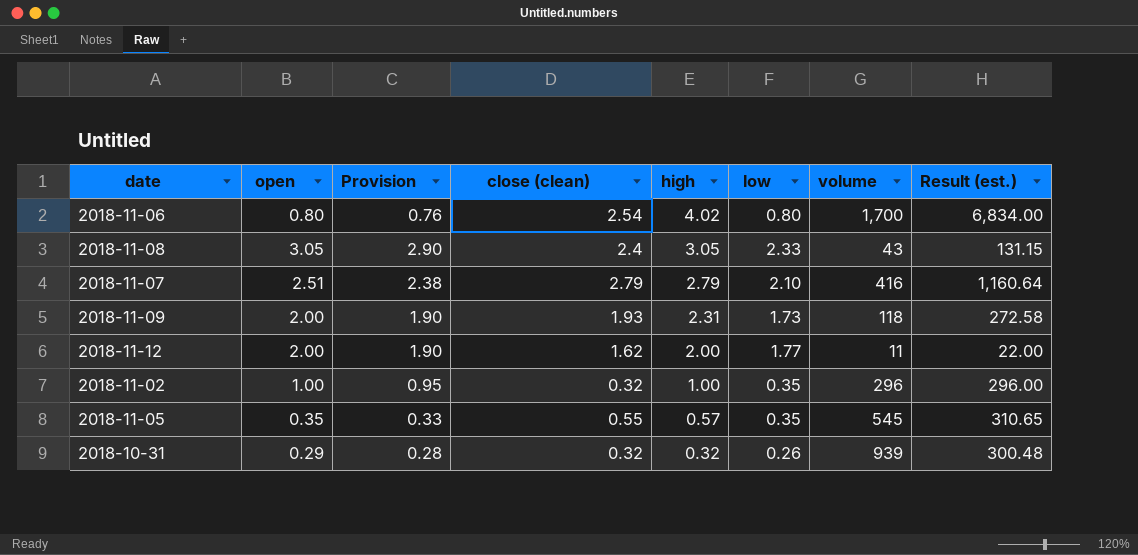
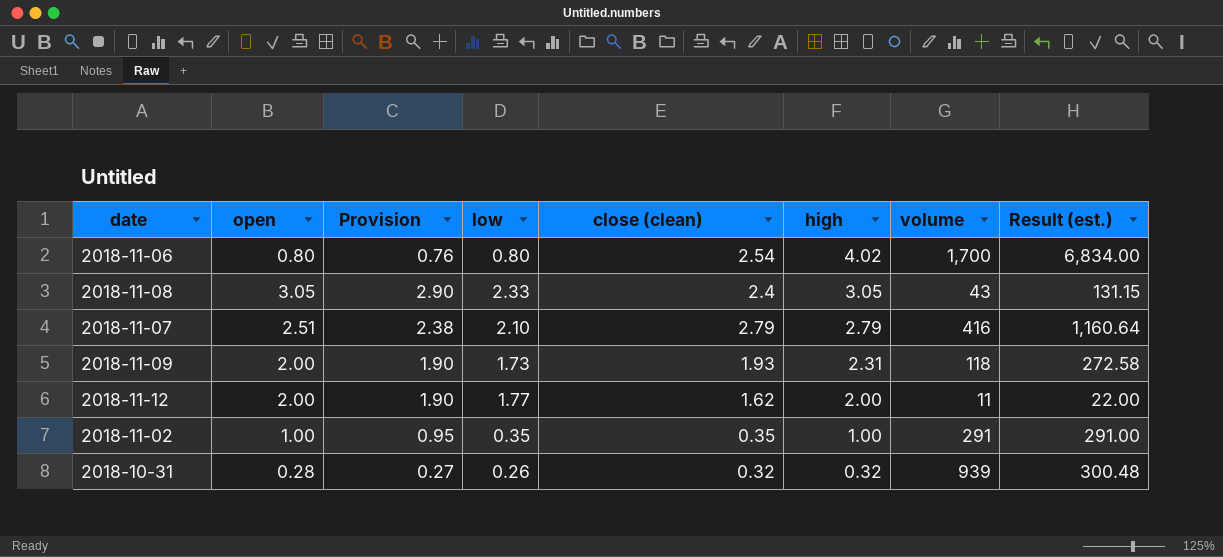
column low | position: 6 -> 4
row 2018-11-05: 0.35 | 0.33 | 0.55 | 0.57 | 0.35 | 545 | 310.65 -> none
2018-11-02 | close (clean): 0.32 -> 0.35
2018-11-02 | volume: 296 -> 291
2018-11-02 | Result (est.): 296.00 -> 291.00
2018-10-31 | open: 0.29 -> 0.28
2018-10-31 | Provision: 0.28 -> 0.27

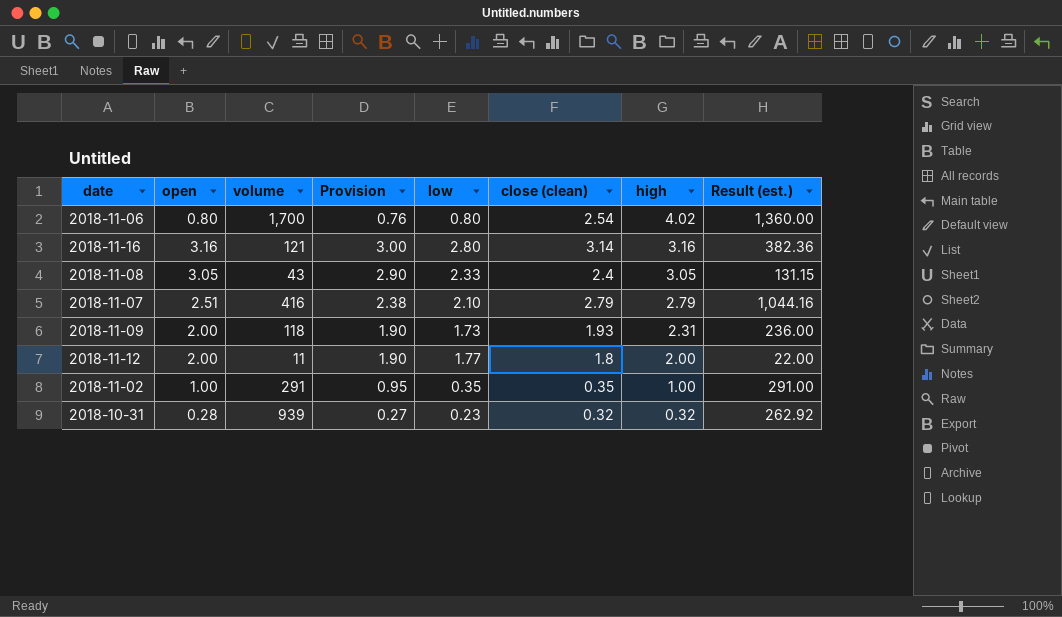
column volume | position: 7 -> 3
column Result (est.) | formula: [high] * [volume] -> [open] * [volume]
row 2018-11-16: none -> 3.16 | 121 | 3.00 | 2.80 | 3.14 | 3.16 | 382.36
2018-11-12 | close (clean): 1.62 -> 1.8
2018-10-31 | low: 0.26 -> 0.23

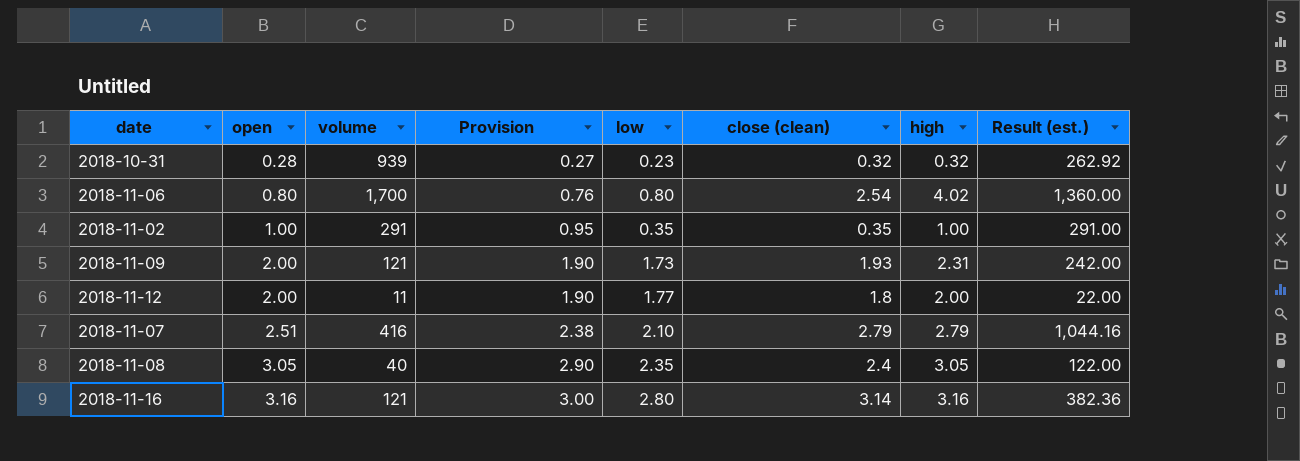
row order: high descending -> open ascending
2018-11-09 | volume: 118 -> 121
2018-11-09 | Result (est.): 236.00 -> 242.00
2018-11-08 | volume: 43 -> 40
2018-11-08 | low: 2.33 -> 2.35
2018-11-08 | Result (est.): 131.15 -> 122.00

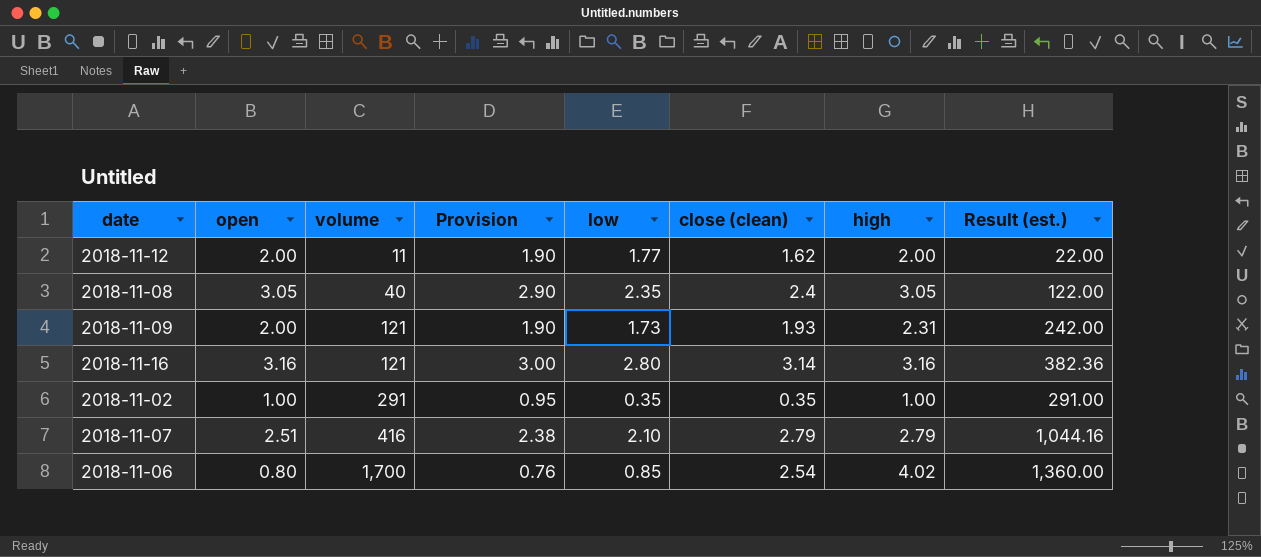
row order: open ascending -> volume ascending
row 2018-10-31: 0.28 | 939 | 0.27 | 0.23 | 0.32 | 0.32 | 262.92 -> none
2018-11-12 | close (clean): 1.8 -> 1.62
2018-11-06 | low: 0.80 -> 0.85

